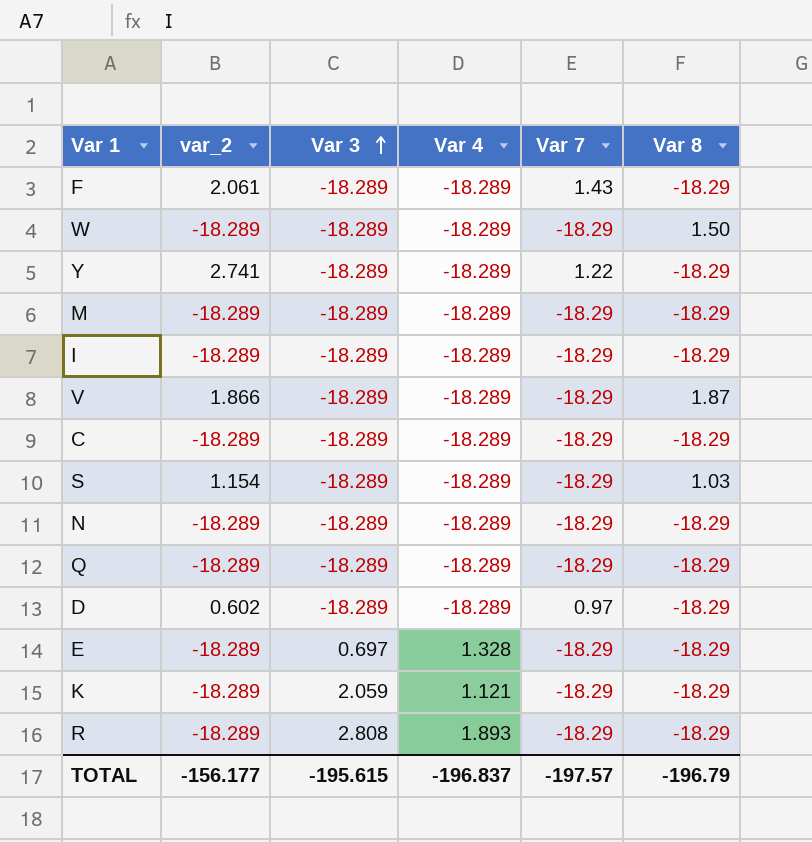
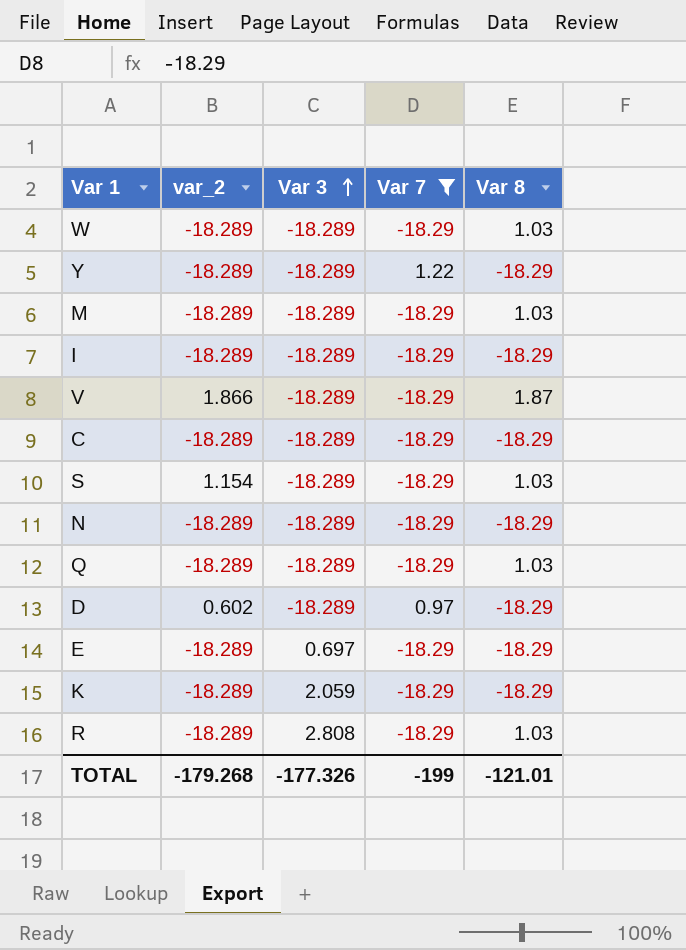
filter: none -> Var 7 != 1.43
column Var 4 | position: 4 -> none
W | Var 8: 1.50 -> 1.03
Y | var_2: 2.741 -> -18.289
M | Var 8: -18.29 -> 1.03
Q | Var 8: -18.29 -> 1.03
R | Var 8: -18.29 -> 1.03
TOTAL | var_2: -156.177 -> -179.268
TOTAL | Var 3: -195.615 -> -177.326
TOTAL | Var 7: -197.57 -> -199
TOTAL | Var 8: -196.79 -> -121.01

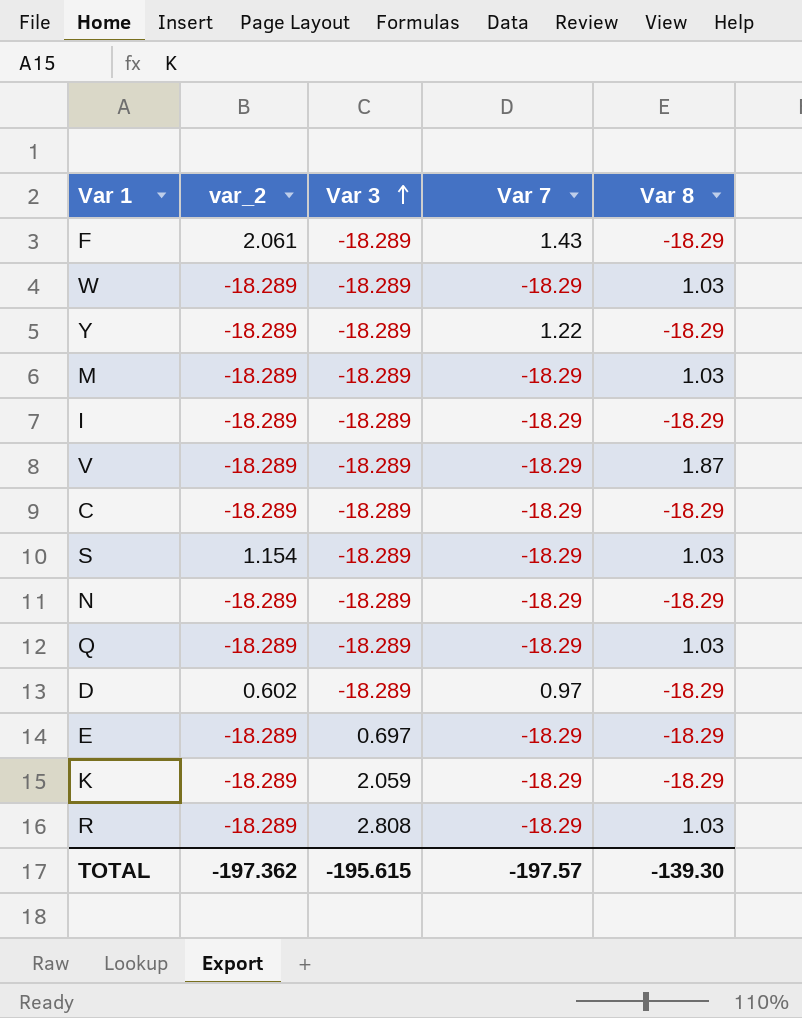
filter: Var 7 != 1.43 -> none
V | var_2: 1.866 -> -18.289
TOTAL | var_2: -179.268 -> -197.362
TOTAL | Var 3: -177.326 -> -195.615
TOTAL | Var 7: -199 -> -197.57
TOTAL | Var 8: -121.01 -> -139.30

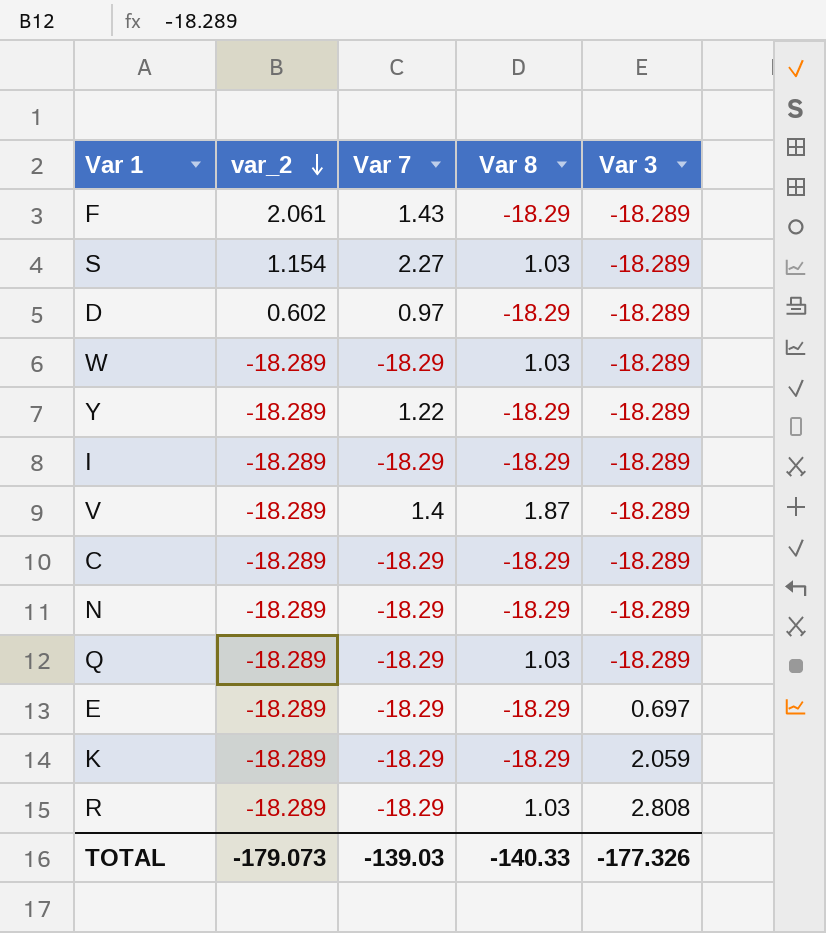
row order: Var 3 ascending -> var_2 descending
column Var 3 | position: 3 -> 5
row M: -18.289 | -18.289 | -18.29 | 1.03 -> none
S | Var 7: -18.29 -> 2.27
V | Var 7: -18.29 -> 1.4
TOTAL | var_2: -197.362 -> -179.073
TOTAL | Var 7: -197.57 -> -139.03
TOTAL | Var 8: -139.30 -> -140.33
TOTAL | Var 3: -195.615 -> -177.326

